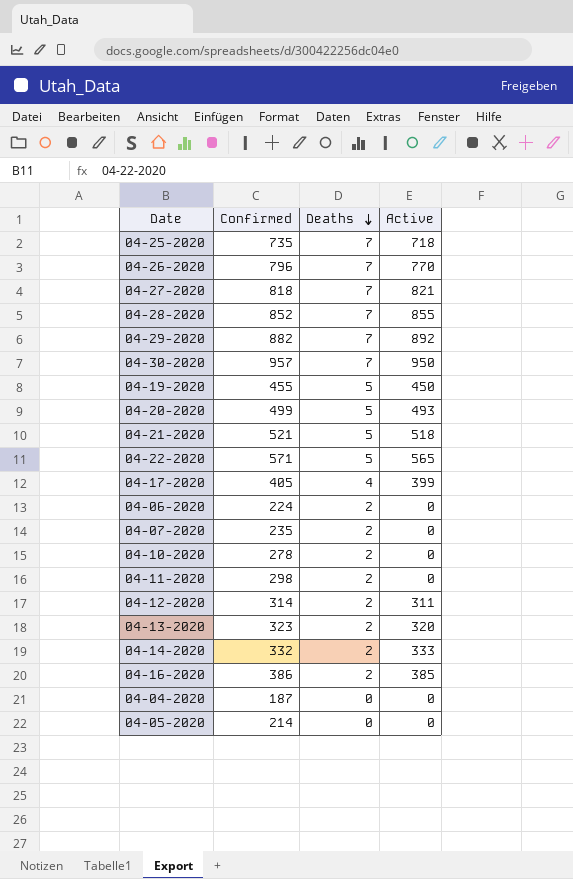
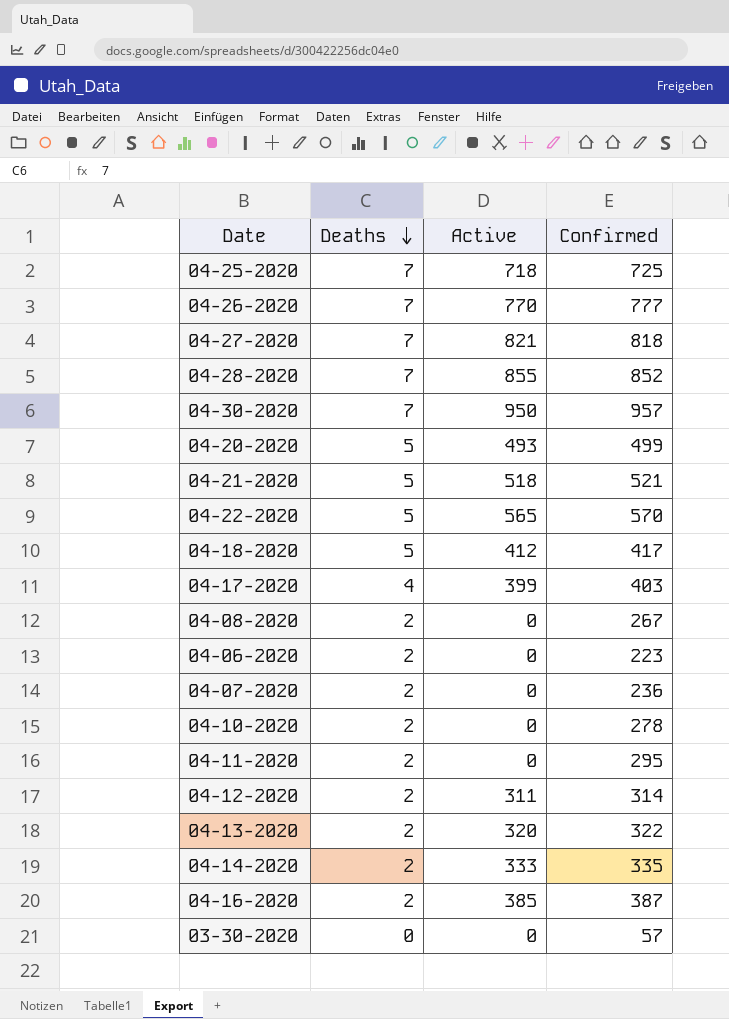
column Confirmed | position: 2 -> 4
row 04-29-2020: 882 | 7 | 892 -> none
row 04-19-2020: 455 | 5 | 450 -> none
row 04-04-2020: 187 | 0 | 0 -> none
row 04-05-2020: 214 | 0 | 0 -> none
04-25-2020 | Confirmed: 735 -> 725
04-26-2020 | Confirmed: 796 -> 777
04-22-2020 | Confirmed: 571 -> 570
row 04-18-2020: none -> 5 | 412 | 417
04-17-2020 | Confirmed: 405 -> 403
row 04-08-2020: none -> 2 | 0 | 267
04-06-2020 | Confirmed: 224 -> 223
04-07-2020 | Confirmed: 235 -> 236
04-11-2020 | Confirmed: 298 -> 295
04-13-2020 | Confirmed: 323 -> 322
04-14-2020 | Confirmed: 332 -> 335
04-16-2020 | Confirmed: 386 -> 387
row 03-30-2020: none -> 0 | 0 | 57

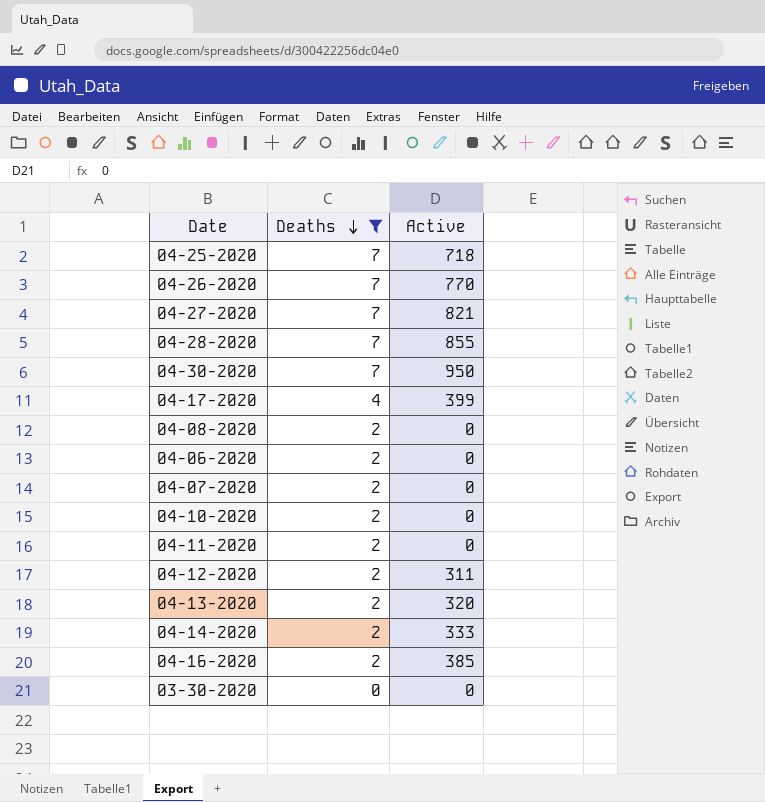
filter: none -> Deaths != 5
column Confirmed | position: 4 -> none

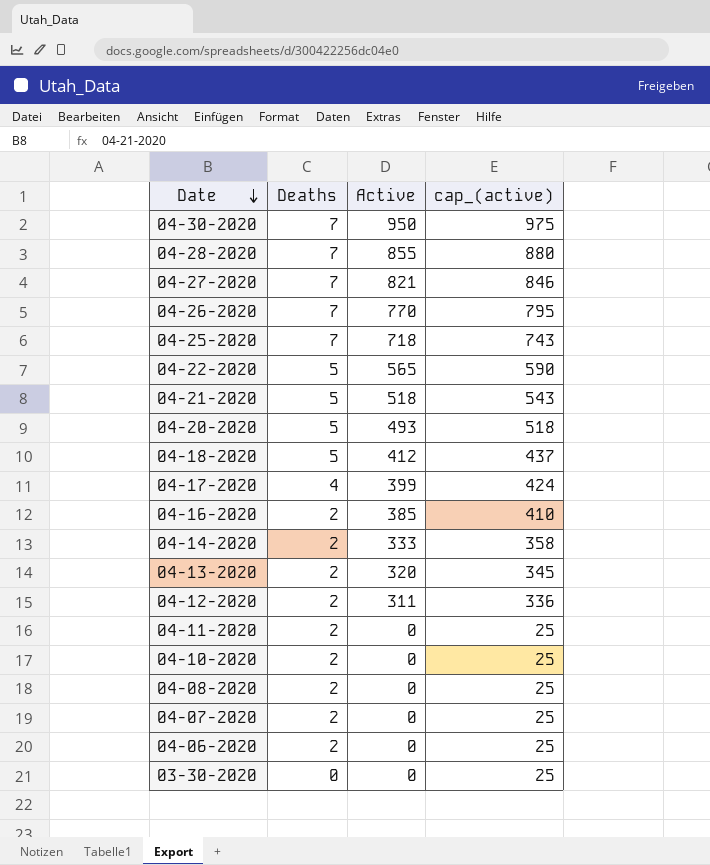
filter: Deaths != 5 -> none
row order: Deaths descending -> Date descending
column cap_(active) | formula: none -> [Active] + 25

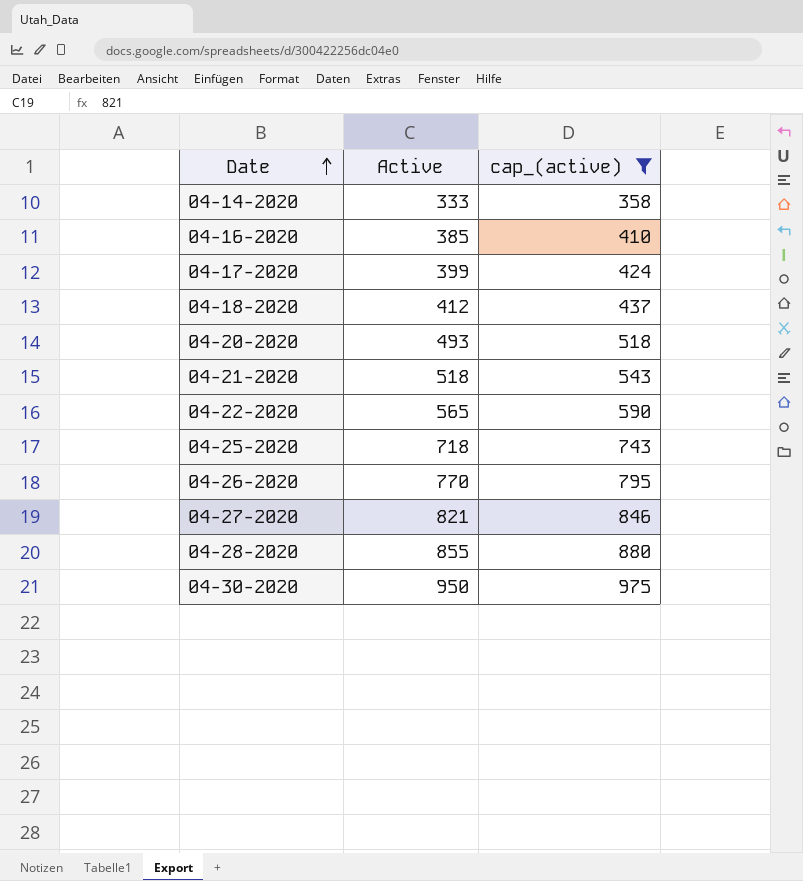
filter: none -> cap_(active) >= 358
row order: Date descending -> Date ascending
column Deaths | position: 2 -> none

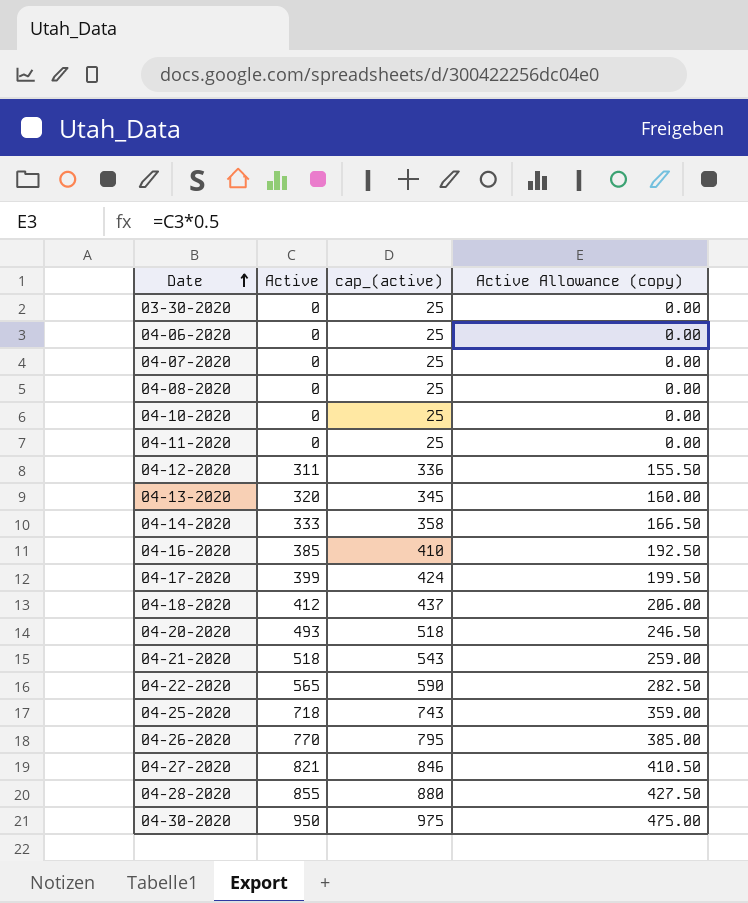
filter: cap_(active) >= 358 -> none
column Active Allowance (copy) | formula: none -> [Active] * 0.5

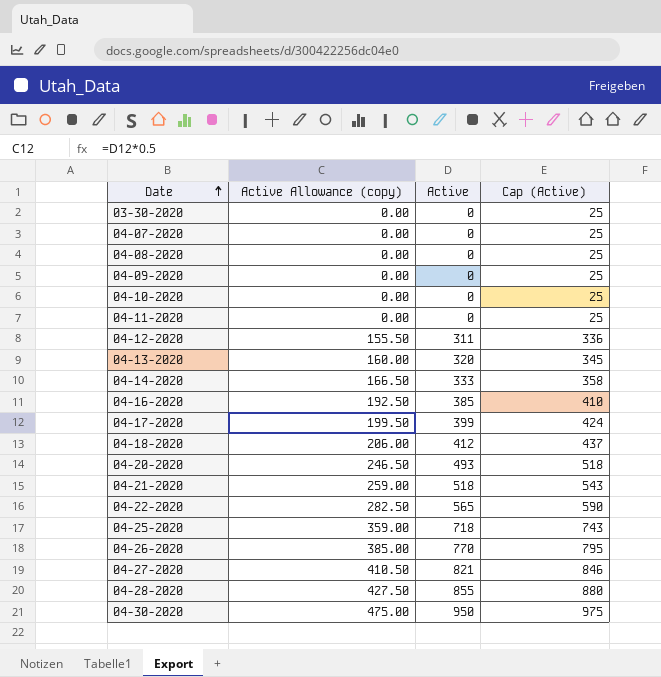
column Active Allowance (copy) | position: 4 -> 2
column name: cap_(active) -> Cap (Active)
row 04-06-2020: 0 | 25 | 0.00 -> none
row 04-09-2020: none -> 0.00 | 0 | 25

